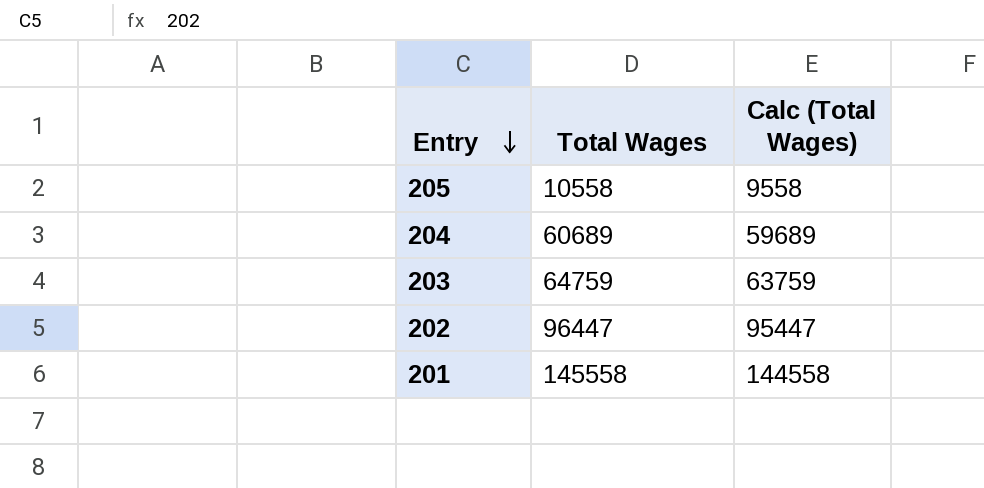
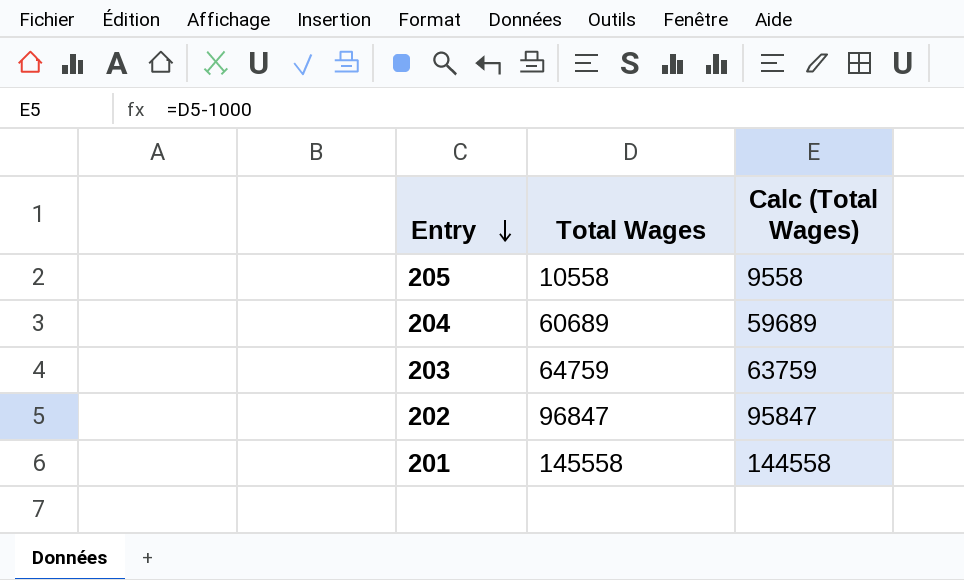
202 | Total Wages: 96447 -> 96847
202 | Calc (Total Wages): 95447 -> 95847

